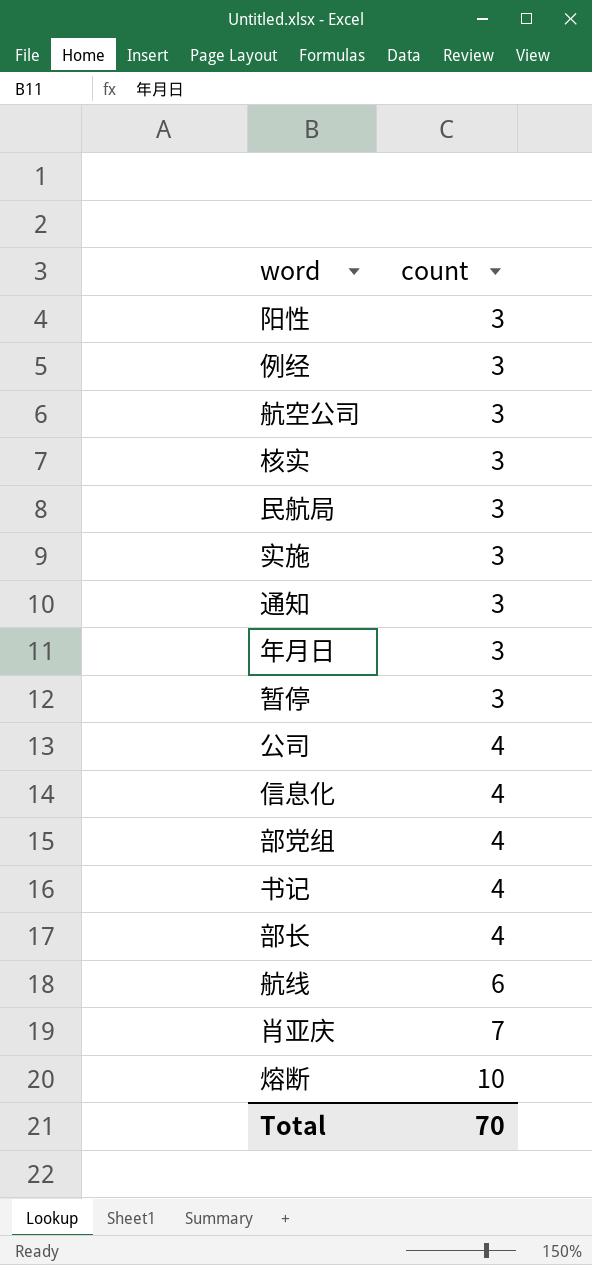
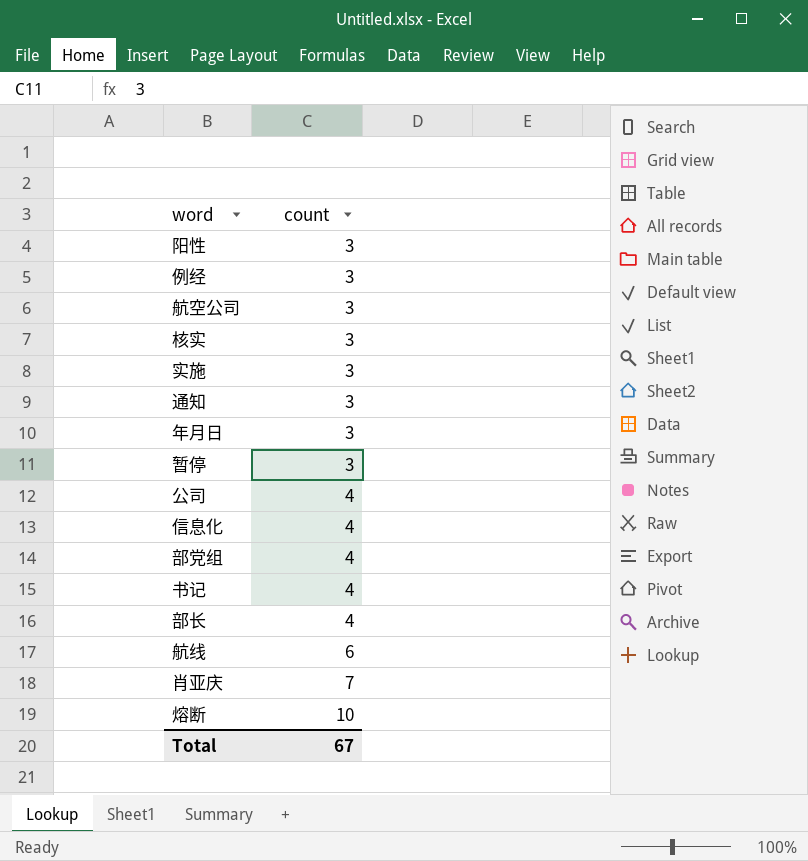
row 民航局: 3 -> none
Total | count: 70 -> 67

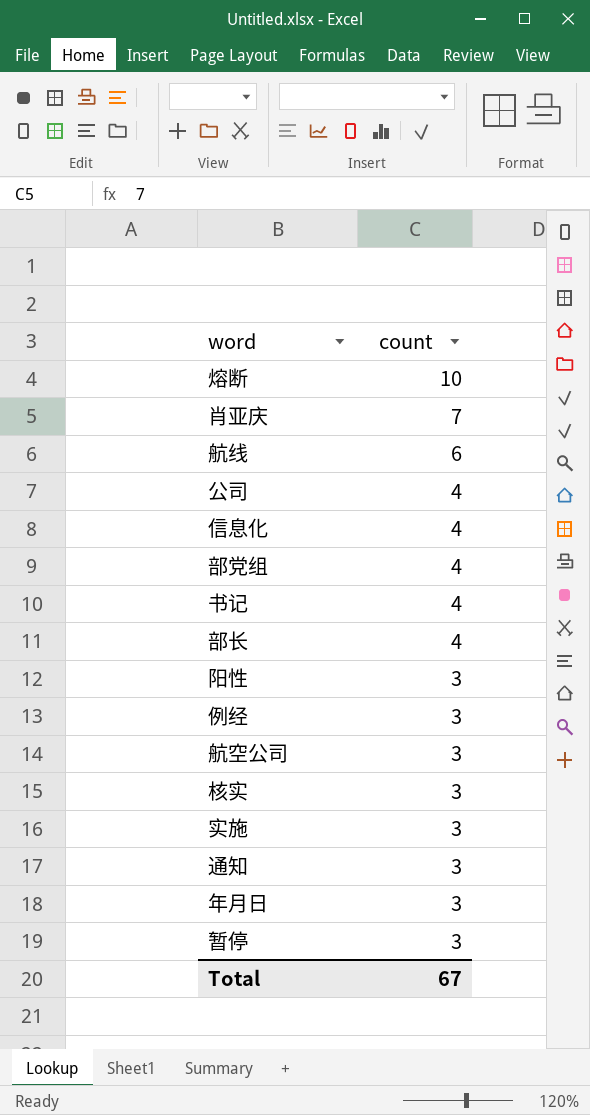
row order: count ascending -> count descending

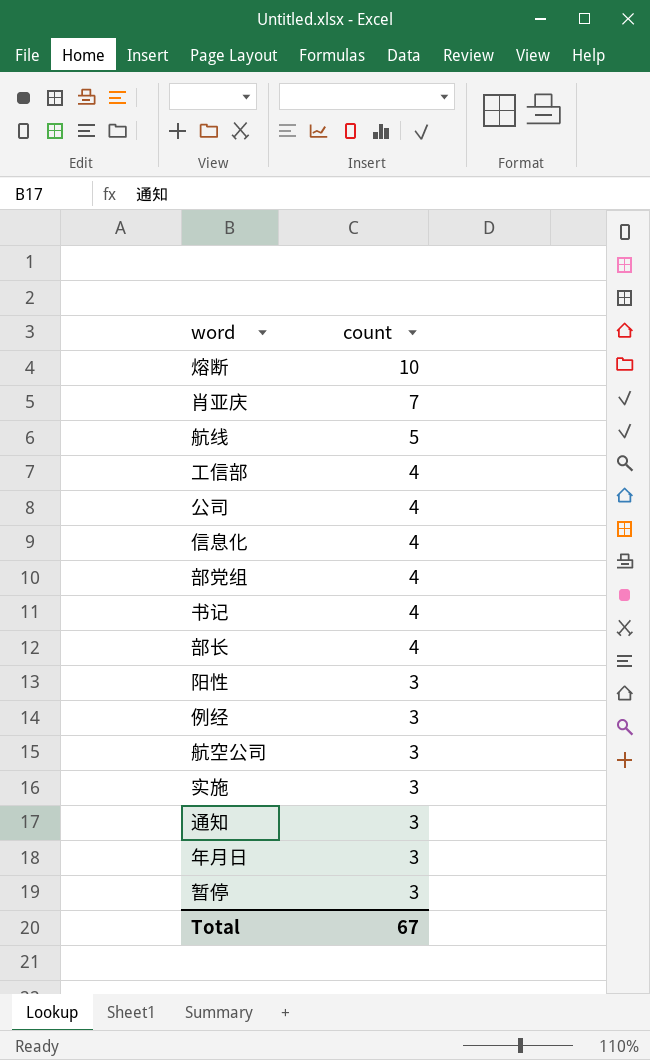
row 核实: 3 -> none
航线 | count: 6 -> 5
row 工信部: none -> 4

